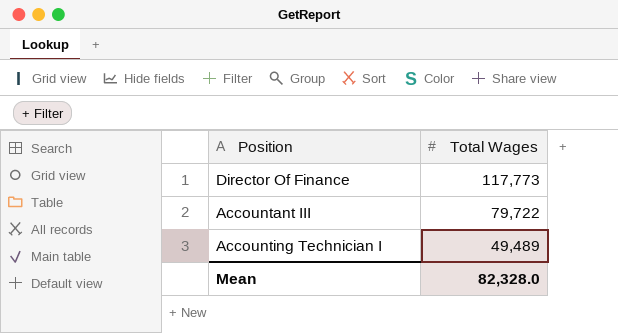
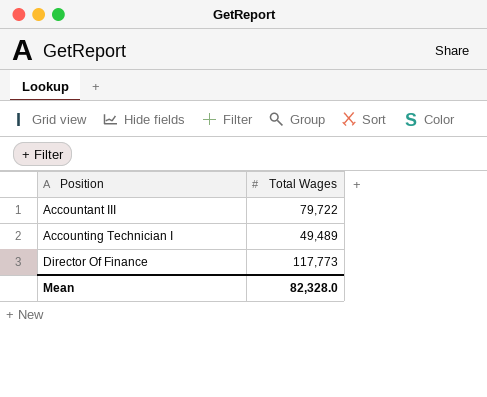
row order: Total Wages descending -> Position ascending

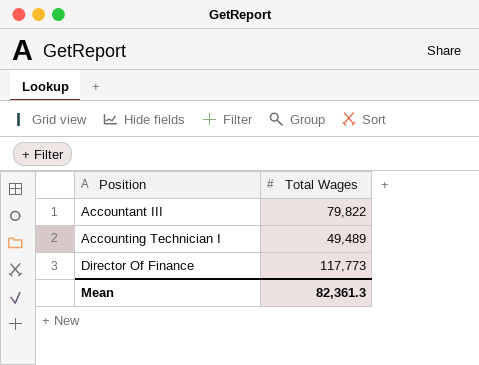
Accountant III | Total Wages: 79,722 -> 79,822
Mean | Total Wages: 82,328.0 -> 82,361.3

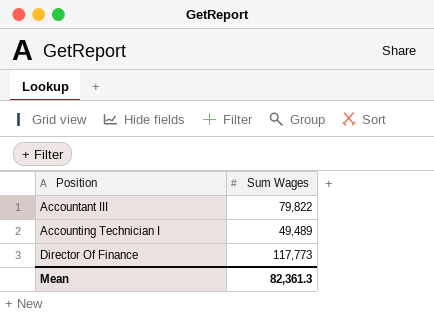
column name: Total Wages -> Sum Wages

